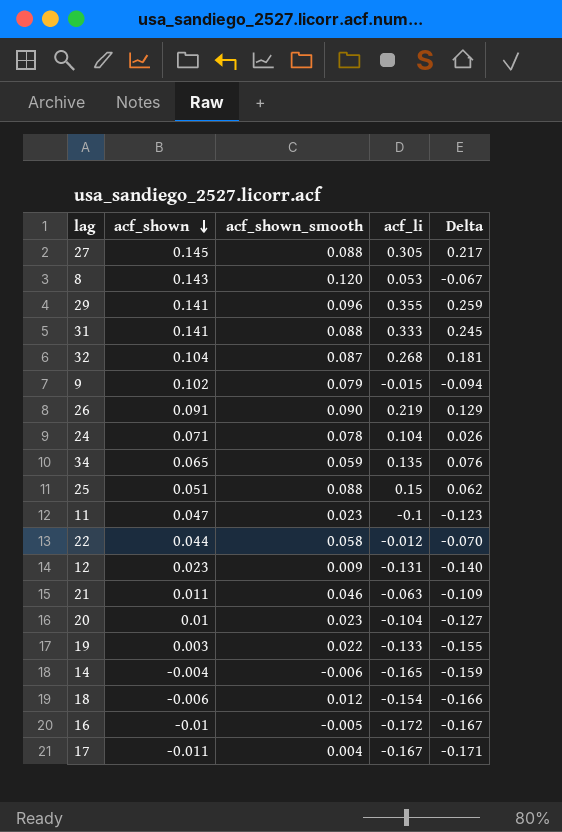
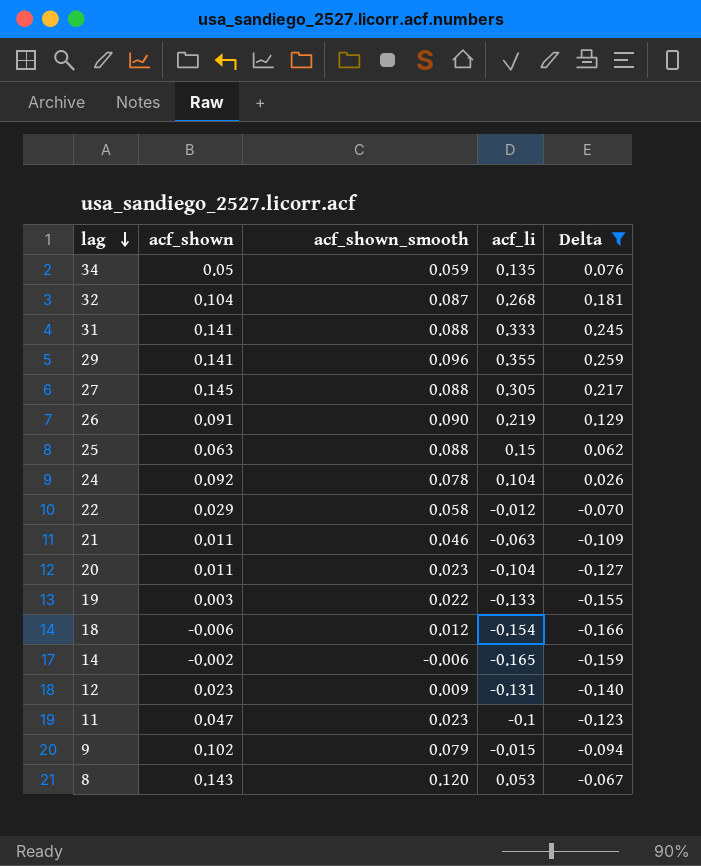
filter: none -> Delta >= -0.166
row order: acf_shown descending -> lag descending
34 | acf_shown: 0.065 -> 0.05
25 | acf_shown: 0.051 -> 0.063
24 | acf_shown: 0.071 -> 0.092
22 | acf_shown: 0.044 -> 0.029
20 | acf_shown: 0.01 -> 0.011
14 | acf_shown: -0.004 -> -0.002

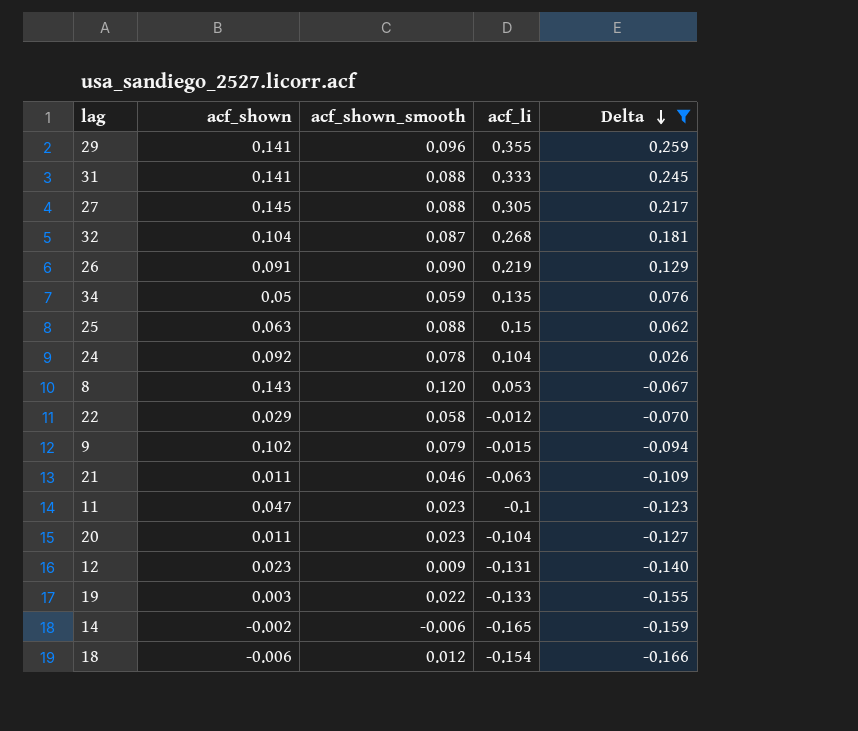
row order: lag descending -> Delta descending

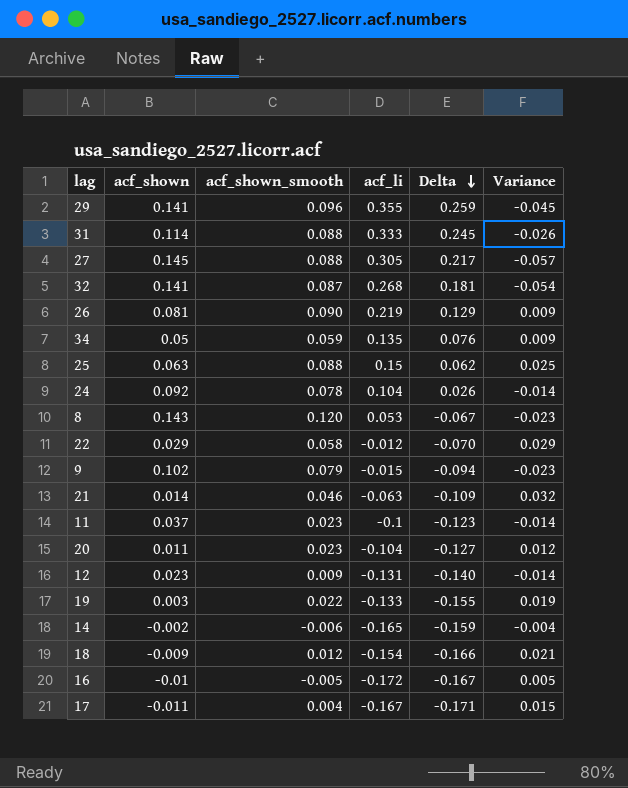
filter: Delta >= -0.166 -> none
column Variance | formula: none -> [acf_shown_smooth] - [acf_shown]
31 | acf_shown: 0.141 -> 0.114
32 | acf_shown: 0.104 -> 0.141
26 | acf_shown: 0.091 -> 0.081
21 | acf_shown: 0.011 -> 0.014
11 | acf_shown: 0.047 -> 0.037
18 | acf_shown: -0.006 -> -0.009

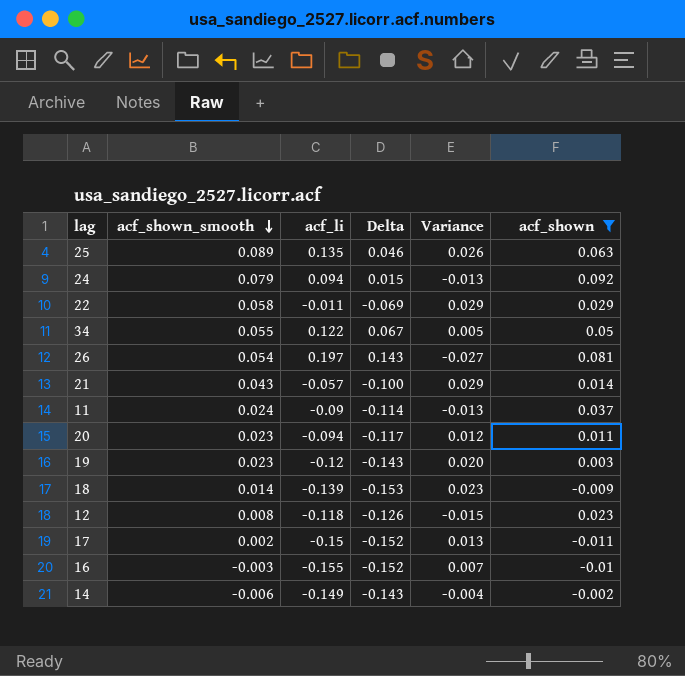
filter: none -> acf_shown <= 0.092
row order: Delta descending -> acf_shown_smooth descending
column acf_shown | position: 2 -> 6
25 | acf_shown_smooth: 0.088 -> 0.089
25 | acf_li: 0.15 -> 0.135
25 | Delta: 0.062 -> 0.046
25 | Variance: 0.025 -> 0.026
24 | acf_shown_smooth: 0.078 -> 0.079
24 | acf_li: 0.104 -> 0.094
24 | Delta: 0.026 -> 0.015
24 | Variance: -0.014 -> -0.013
22 | acf_li: -0.012 -> -0.011
22 | Delta: -0.070 -> -0.069
34 | acf_shown_smooth: 0.059 -> 0.055
34 | acf_li: 0.135 -> 0.122
34 | Delta: 0.076 -> 0.067
34 | Variance: 0.009 -> 0.005
26 | acf_shown_smooth: 0.090 -> 0.054
26 | acf_li: 0.219 -> 0.197
26 | Delta: 0.129 -> 0.143
26 | Variance: 0.009 -> -0.027
21 | acf_shown_smooth: 0.046 -> 0.043
21 | acf_li: -0.063 -> -0.057
21 | Delta: -0.109 -> -0.100
21 | Variance: 0.032 -> 0.029
11 | acf_shown_smooth: 0.023 -> 0.024
11 | acf_li: -0.1 -> -0.09
11 | Delta: -0.123 -> -0.114
11 | Variance: -0.014 -> -0.013
20 | acf_li: -0.104 -> -0.094
20 | Delta: -0.127 -> -0.117
19 | acf_shown_smooth: 0.022 -> 0.023
19 | acf_li: -0.133 -> -0.12
19 | Delta: -0.155 -> -0.143
19 | Variance: 0.019 -> 0.020
18 | acf_shown_smooth: 0.012 -> 0.014
18 | acf_li: -0.154 -> -0.139
18 | Delta: -0.166 -> -0.153
18 | Variance: 0.021 -> 0.023
12 | acf_shown_smooth: 0.009 -> 0.008
12 | acf_li: -0.131 -> -0.118
12 | Delta: -0.140 -> -0.126
12 | Variance: -0.014 -> -0.015
17 | acf_shown_smooth: 0.004 -> 0.002
17 | acf_li: -0.167 -> -0.15
17 | Delta: -0.171 -> -0.152
17 | Variance: 0.015 -> 0.013
16 | acf_shown_smooth: -0.005 -> -0.003
16 | acf_li: -0.172 -> -0.155
16 | Delta: -0.167 -> -0.152
16 | Variance: 0.005 -> 0.007
14 | acf_li: -0.165 -> -0.149
14 | Delta: -0.159 -> -0.143

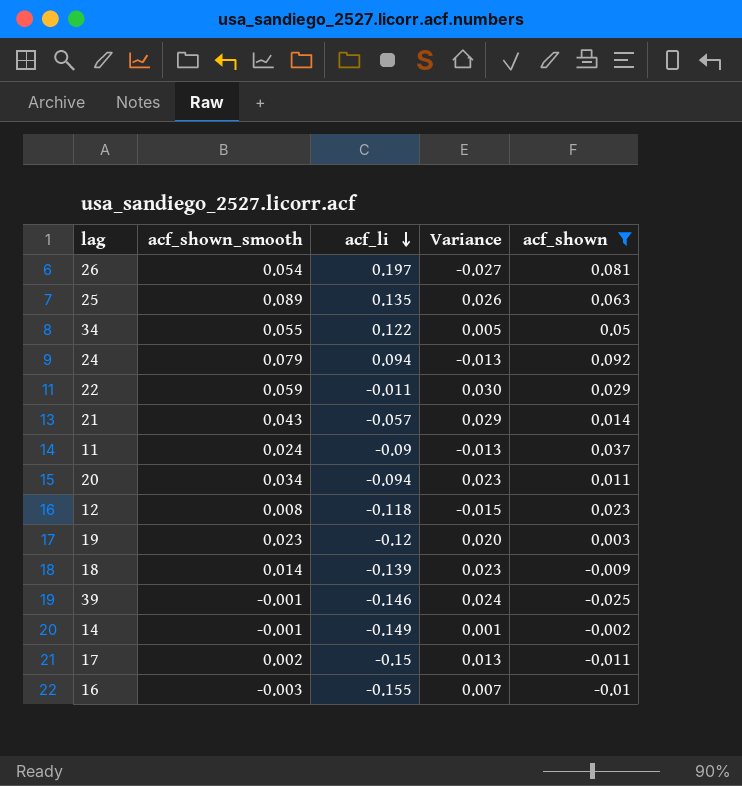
row order: acf_shown_smooth descending -> acf_li descending
column Delta | formula: [acf_li] - [acf_shown_smooth] -> none
22 | acf_shown_smooth: 0.058 -> 0.059
22 | Variance: 0.029 -> 0.030
20 | acf_shown_smooth: 0.023 -> 0.034
20 | Variance: 0.012 -> 0.023
row 39: none -> -0.001 | -0.146 | 0.024 | -0.025
14 | acf_shown_smooth: -0.006 -> -0.001
14 | Variance: -0.004 -> 0.001

